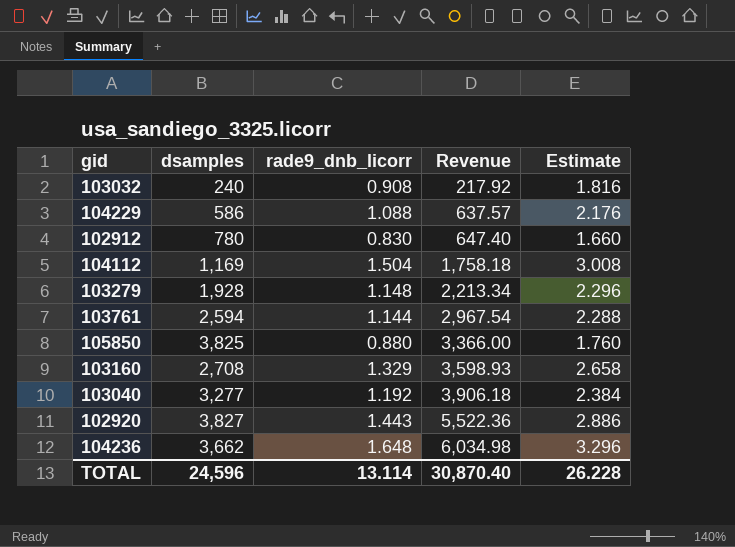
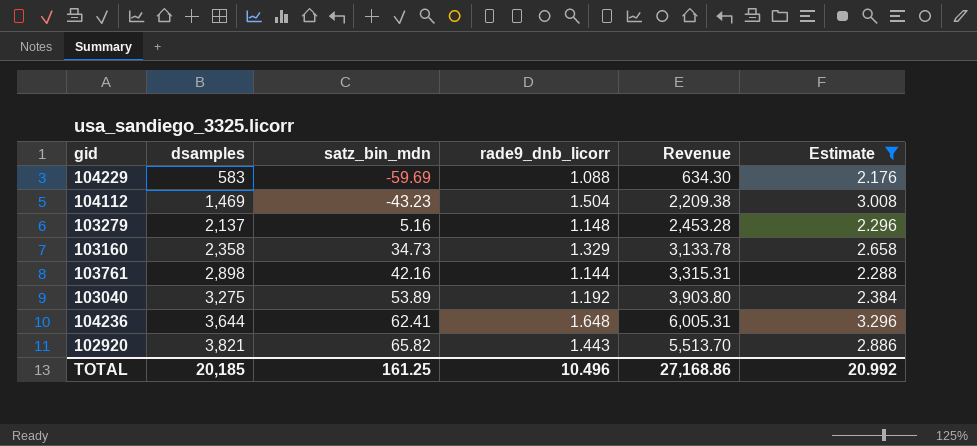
filter: none -> Estimate >= 2.176
row order: Revenue ascending -> dsamples ascending
column satz_bin_mdn | position: none -> 3
104229 | dsamples: 586 -> 583
104229 | Revenue: 637.57 -> 634.30
104112 | dsamples: 1,169 -> 1,469
104112 | Revenue: 1,758.18 -> 2,209.38
103279 | dsamples: 1,928 -> 2,137
103279 | Revenue: 2,213.34 -> 2,453.28
103160 | dsamples: 2,708 -> 2,358
103160 | Revenue: 3,598.93 -> 3,133.78
103761 | dsamples: 2,594 -> 2,898
103761 | Revenue: 2,967.54 -> 3,315.31
103040 | dsamples: 3,277 -> 3,275
103040 | Revenue: 3,906.18 -> 3,903.80
104236 | dsamples: 3,662 -> 3,644
104236 | Revenue: 6,034.98 -> 6,005.31
102920 | dsamples: 3,827 -> 3,821
102920 | Revenue: 5,522.36 -> 5,513.70
TOTAL | dsamples: 24,596 -> 20,185
TOTAL | rade9_dnb_licorr: 13.114 -> 10.496
TOTAL | Revenue: 30,870.40 -> 27,168.86
TOTAL | Estimate: 26.228 -> 20.992

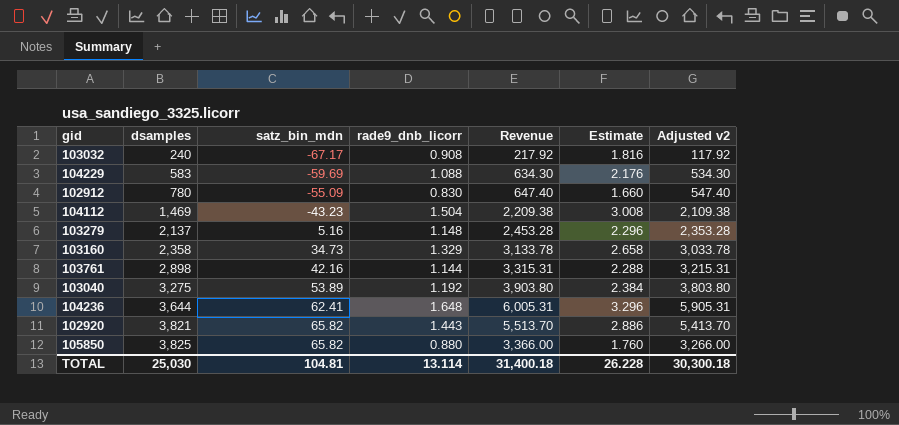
filter: Estimate >= 2.176 -> none
column Adjusted v2 | formula: none -> [Revenue] - 100
TOTAL | dsamples: 20,185 -> 25,030
TOTAL | satz_bin_mdn: 161.25 -> 104.81
TOTAL | rade9_dnb_licorr: 10.496 -> 13.114
TOTAL | Revenue: 27,168.86 -> 31,400.18
TOTAL | Estimate: 20.992 -> 26.228

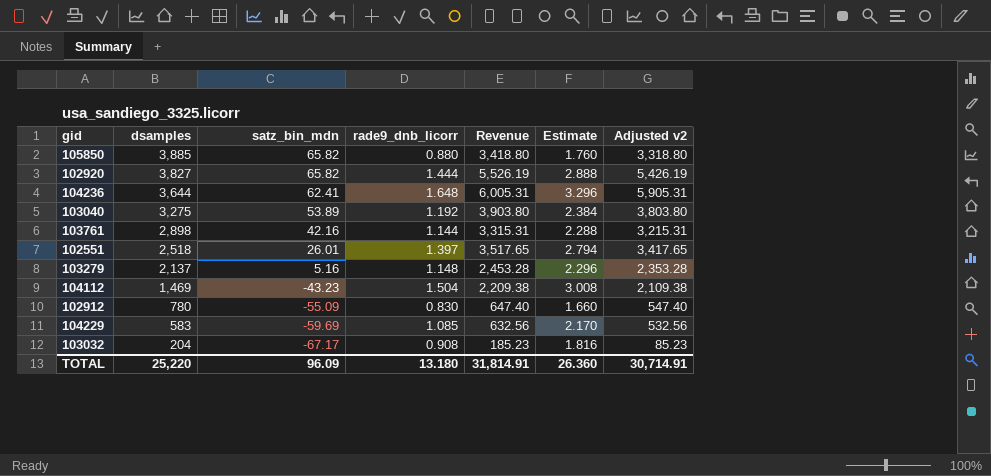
row order: dsamples ascending -> dsamples descending
row 103160: 2,358 | 34.73 | 1.329 | 3,133.78 | 2.658 | 3,033.78 -> none
105850 | dsamples: 3,825 -> 3,885
105850 | Revenue: 3,366.00 -> 3,418.80
105850 | Adjusted v2: 3,266.00 -> 3,318.80
102920 | dsamples: 3,821 -> 3,827
102920 | rade9_dnb_licorr: 1.443 -> 1.444
102920 | Revenue: 5,513.70 -> 5,526.19
102920 | Estimate: 2.886 -> 2.888
102920 | Adjusted v2: 5,413.70 -> 5,426.19
row 102551: none -> 2,518 | 26.01 | 1.397 | 3,517.65 | 2.794 | 3,417.65
104229 | rade9_dnb_licorr: 1.088 -> 1.085
104229 | Revenue: 634.30 -> 632.56
104229 | Estimate: 2.176 -> 2.170
104229 | Adjusted v2: 534.30 -> 532.56
103032 | dsamples: 240 -> 204
103032 | Revenue: 217.92 -> 185.23
103032 | Adjusted v2: 117.92 -> 85.23
TOTAL | dsamples: 25,030 -> 25,220
TOTAL | satz_bin_mdn: 104.81 -> 96.09
TOTAL | rade9_dnb_licorr: 13.114 -> 13.180
TOTAL | Revenue: 31,400.18 -> 31,814.91
TOTAL | Estimate: 26.228 -> 26.360
TOTAL | Adjusted v2: 30,300.18 -> 30,714.91

